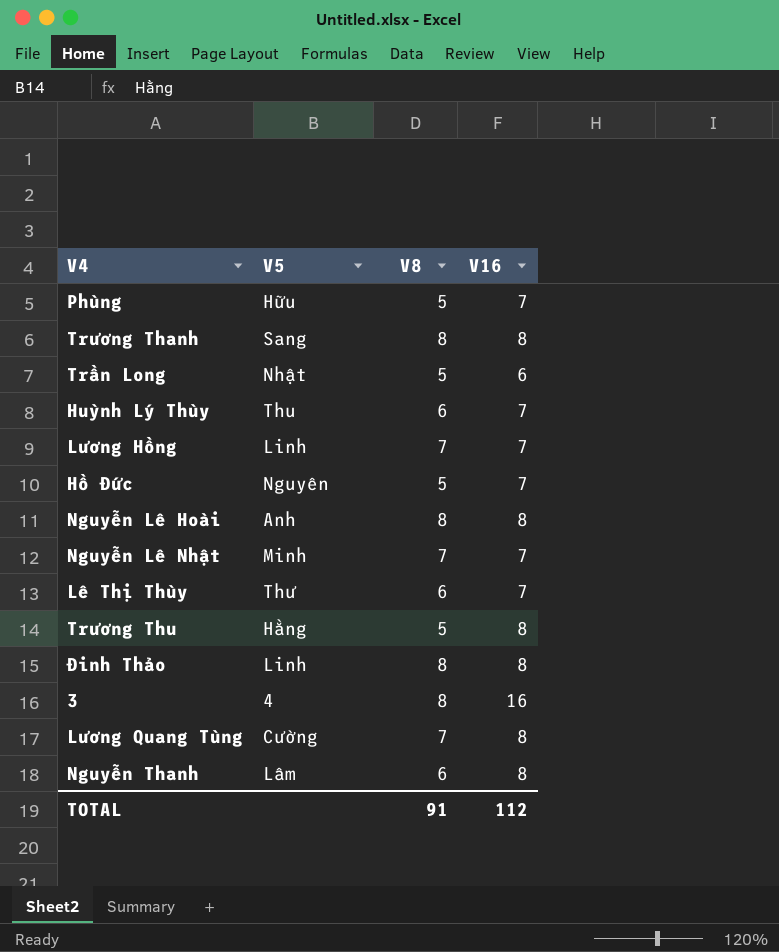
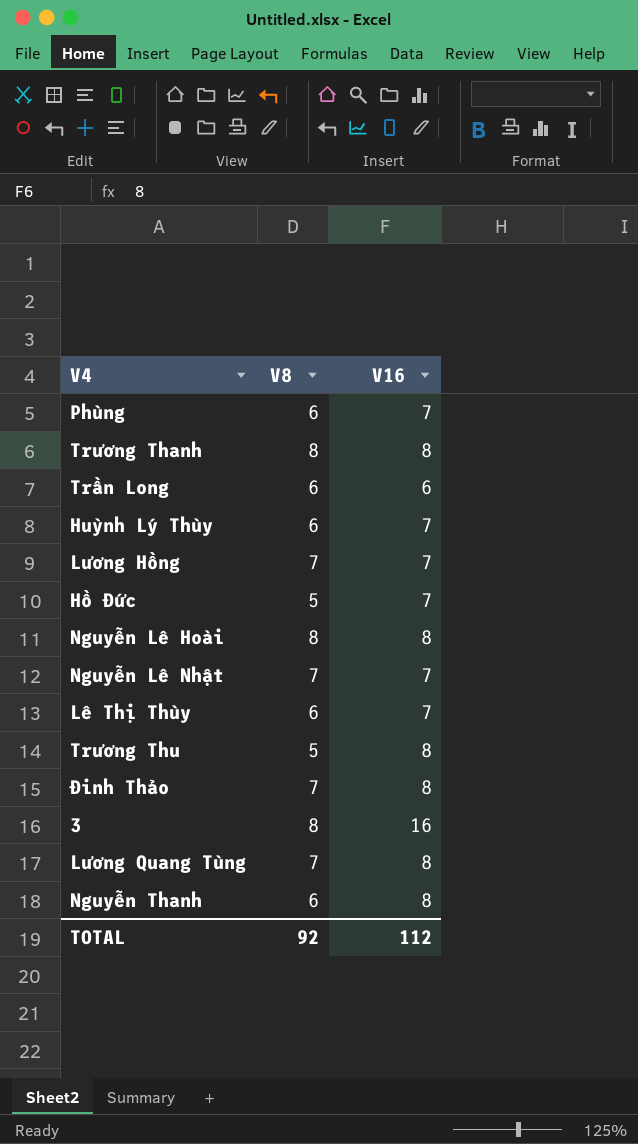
column V5 | position: 2 -> none
Phùng | V8: 5 -> 6
Trần Long | V8: 5 -> 6
Đinh Thảo | V8: 8 -> 7
TOTAL | V8: 91 -> 92

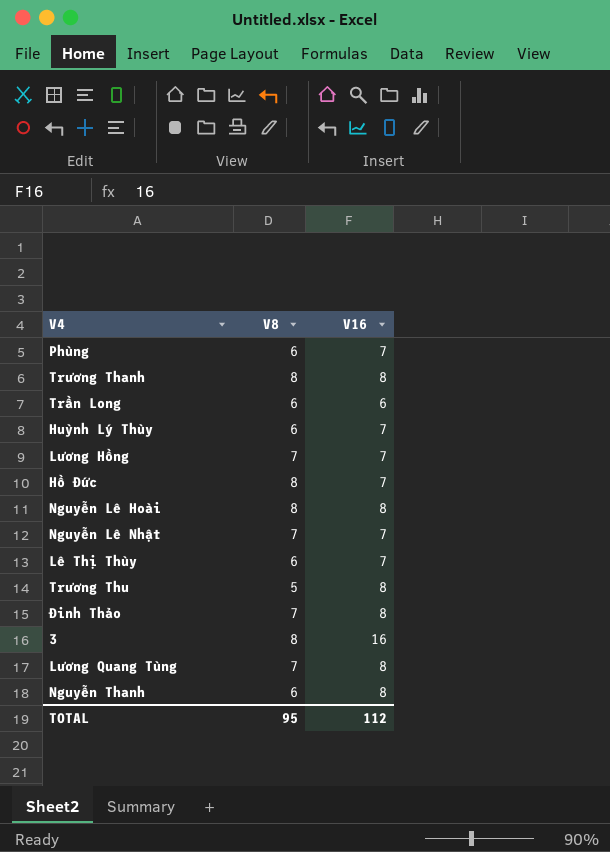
Hồ Đức | V8: 5 -> 8
TOTAL | V8: 92 -> 95

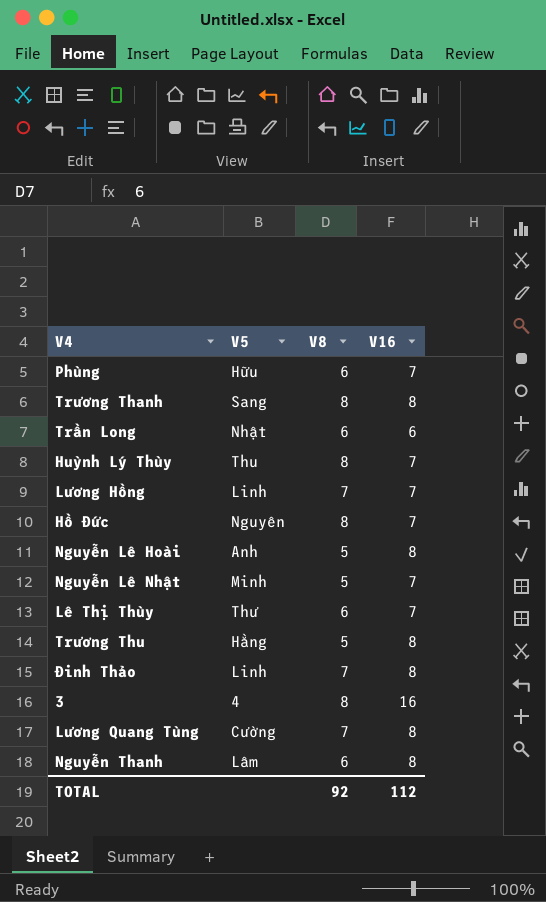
column V5 | position: none -> 2
Huỳnh Lý Thùy | V8: 6 -> 8
Nguyễn Lê Hoài | V8: 8 -> 5
Nguyễn Lê Nhật | V8: 7 -> 5
TOTAL | V8: 95 -> 92

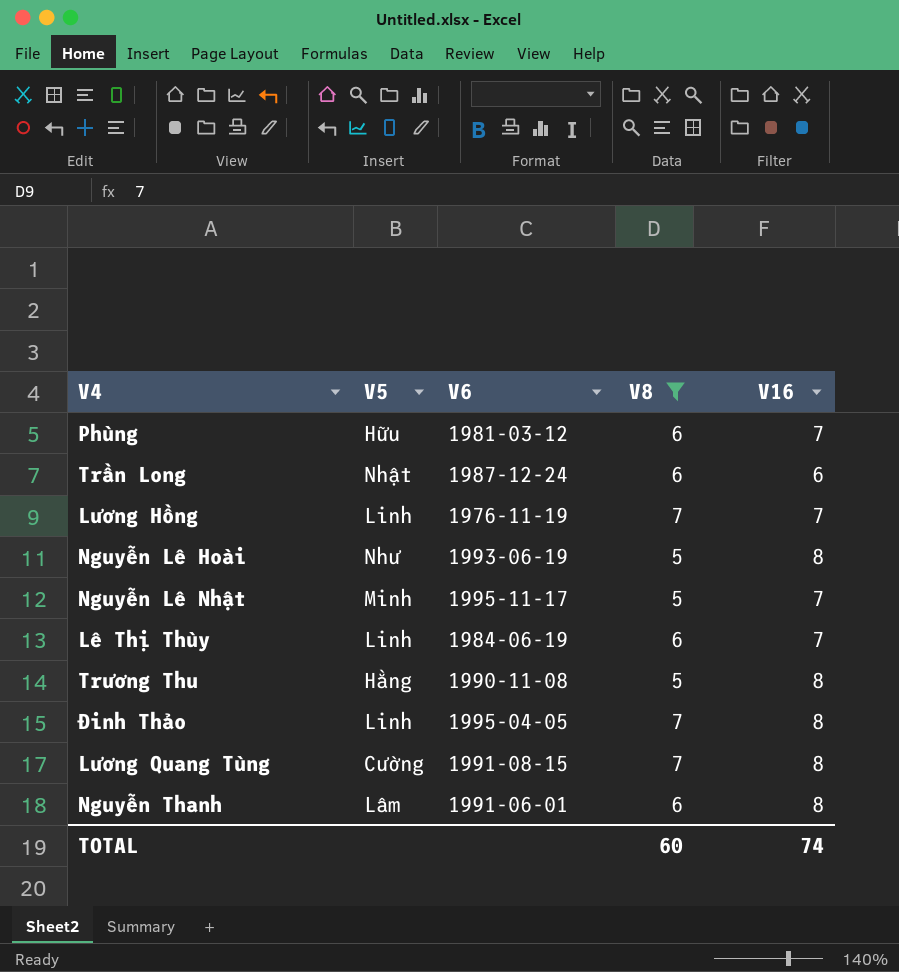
filter: none -> V8 != 8
column V6 | position: none -> 3
Nguyễn Lê Hoài | V5: Anh -> Như
Lê Thị Thùy | V5: Thư -> Linh
TOTAL | V8: 92 -> 60
TOTAL | V16: 112 -> 74

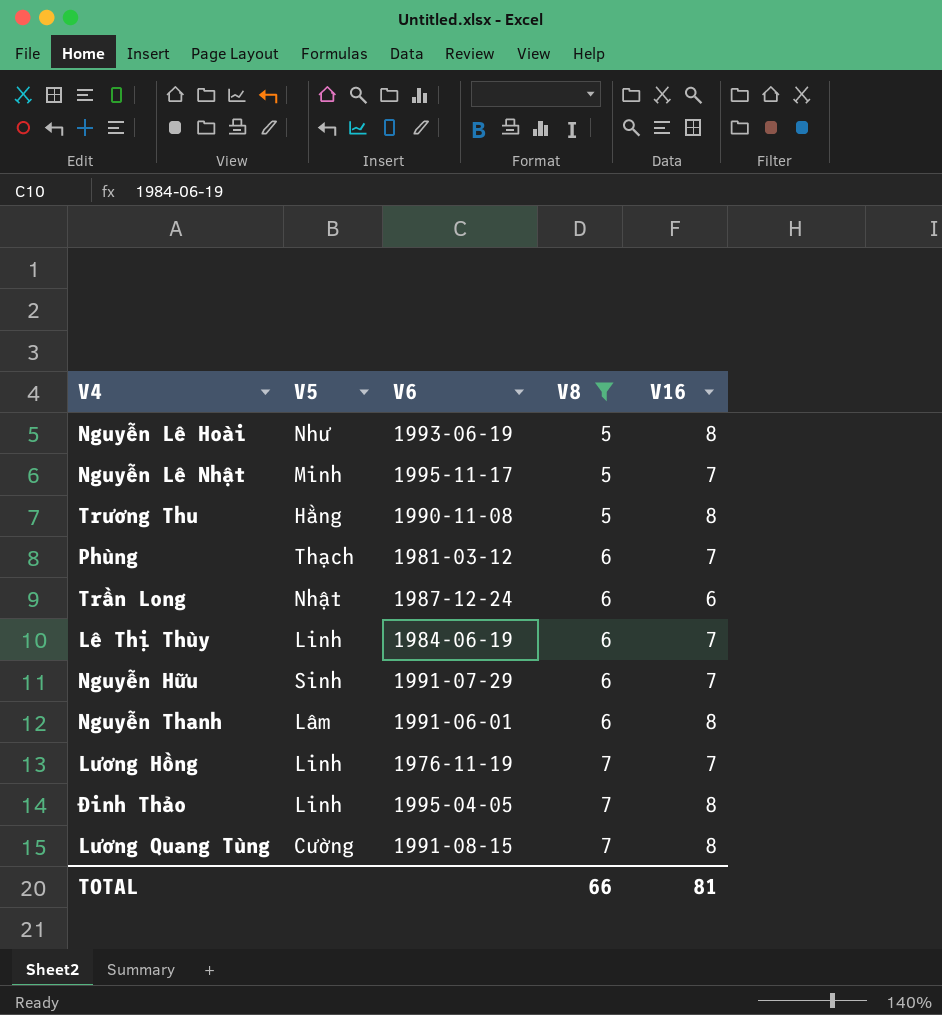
row order: none -> V8 ascending
Phùng | V5: Hữu -> Thạch
row Nguyễn Hữu: none -> Sinh | 1991-07-29 | 6 | 7
TOTAL | V8: 60 -> 66
TOTAL | V16: 74 -> 81

